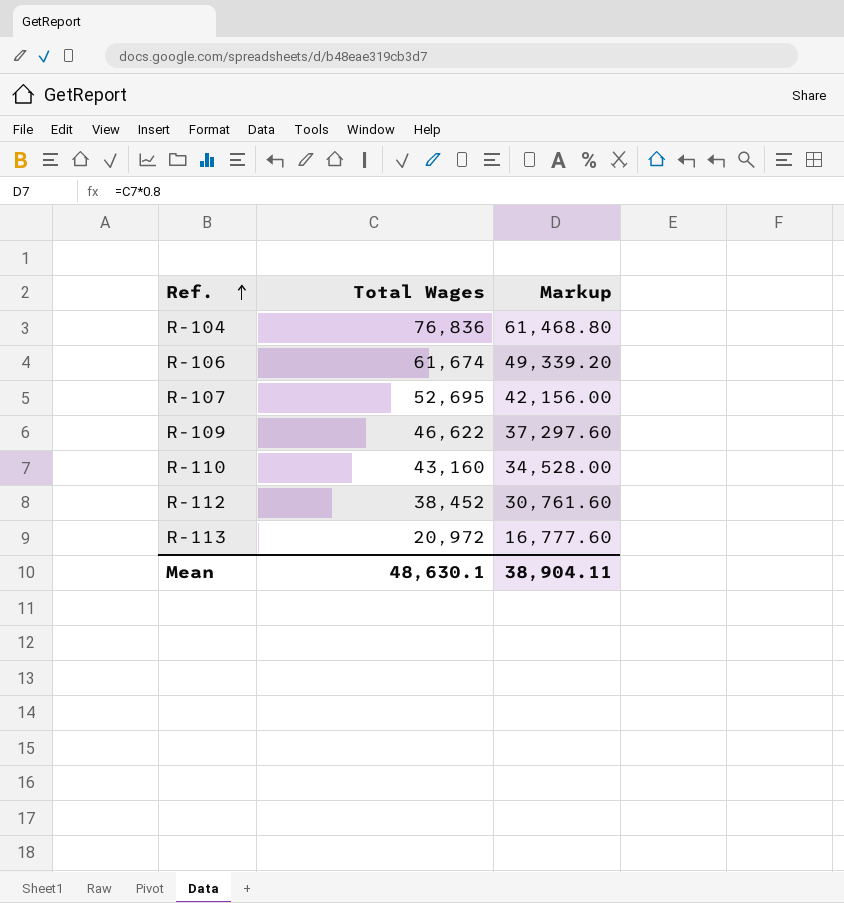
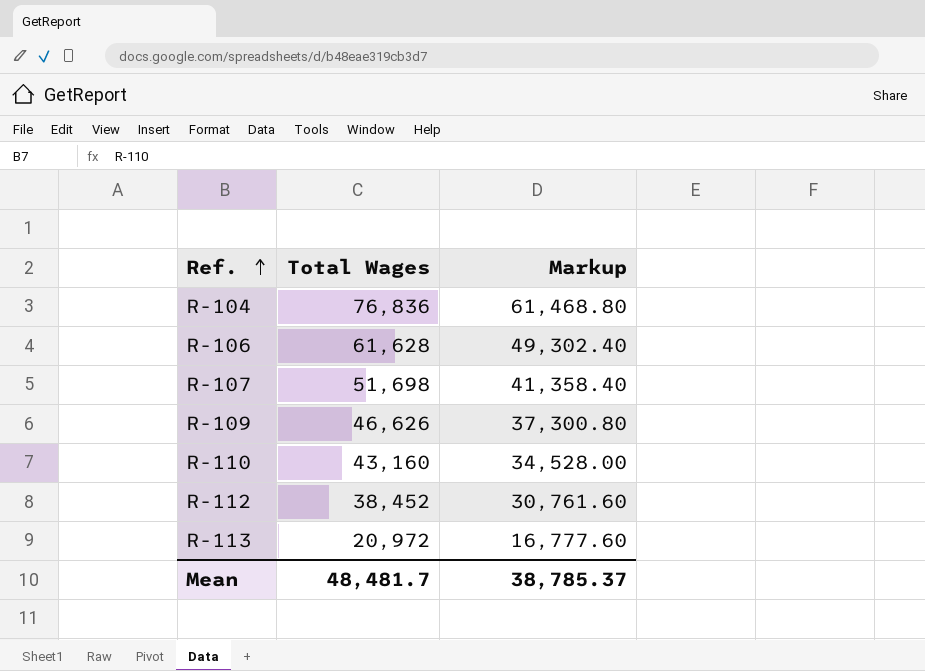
R-106 | Total Wages: 61,674 -> 61,628
R-106 | Markup: 49,339.20 -> 49,302.40
R-107 | Total Wages: 52,695 -> 51,698
R-107 | Markup: 42,156.00 -> 41,358.40
R-109 | Total Wages: 46,622 -> 46,626
R-109 | Markup: 37,297.60 -> 37,300.80
Mean | Total Wages: 48,630.1 -> 48,481.7
Mean | Markup: 38,904.11 -> 38,785.37

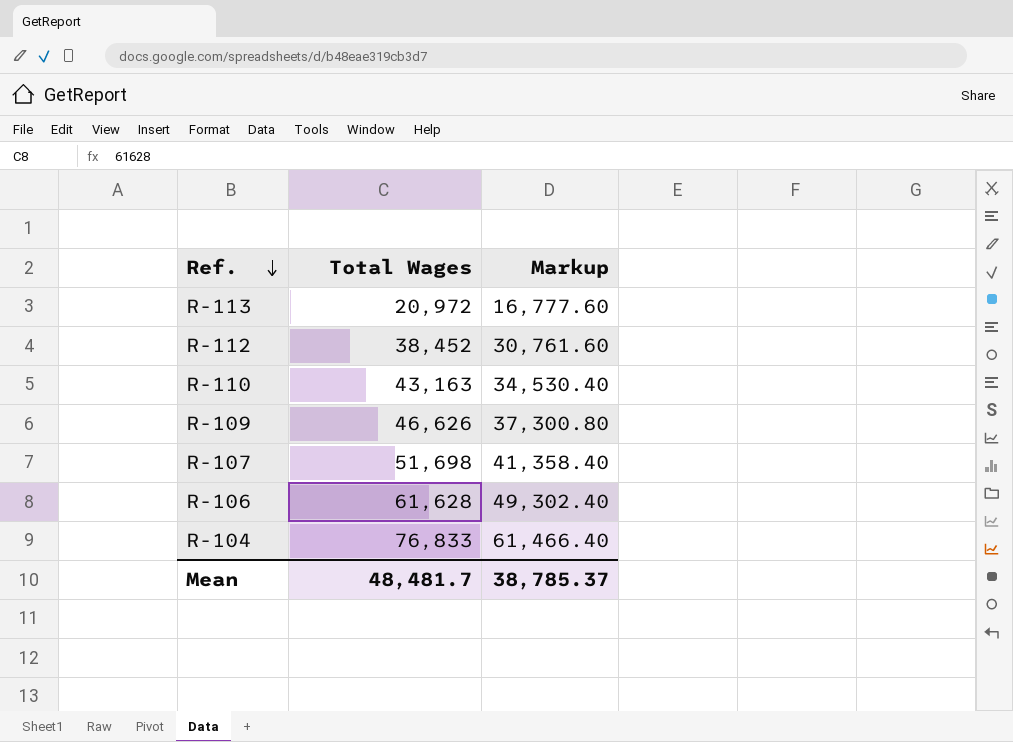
row order: Ref. ascending -> Ref. descending
R-110 | Total Wages: 43,160 -> 43,163
R-110 | Markup: 34,528.00 -> 34,530.40
R-104 | Total Wages: 76,836 -> 76,833
R-104 | Markup: 61,468.80 -> 61,466.40

